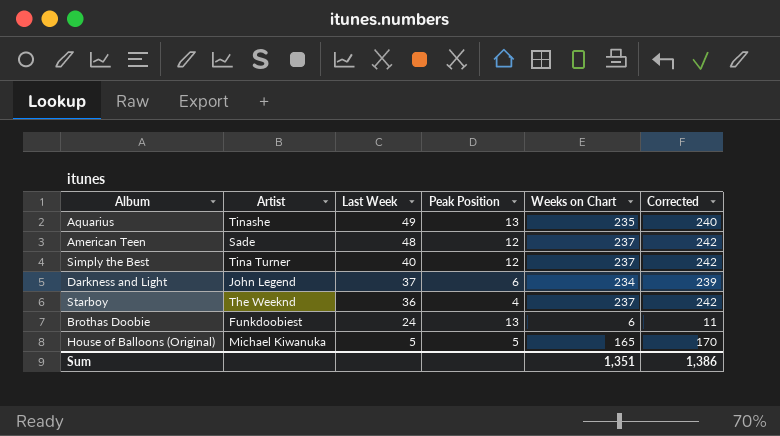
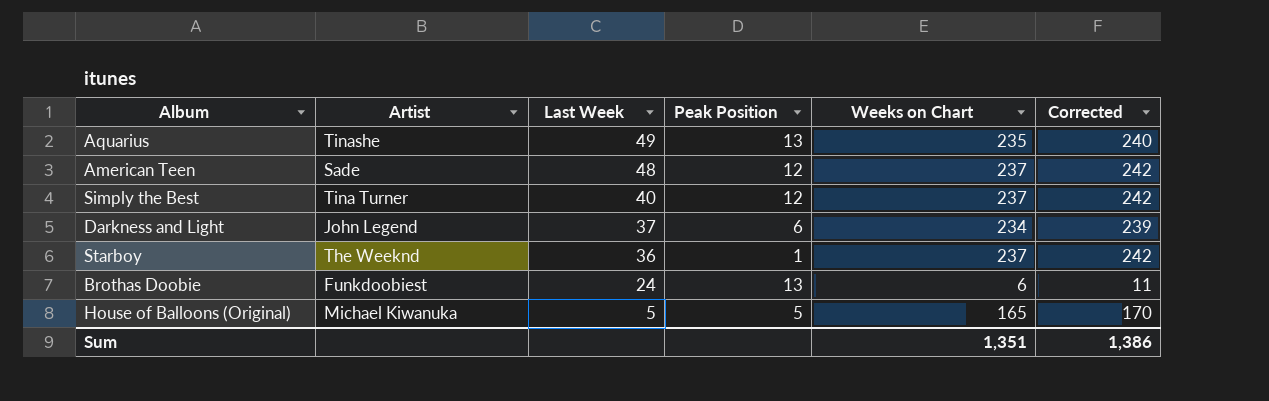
Starboy | Peak Position: 4 -> 1

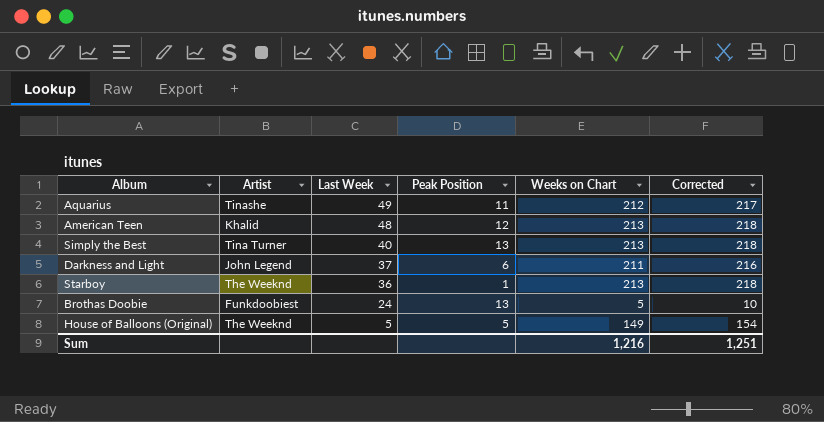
Aquarius | Peak Position: 13 -> 11
Aquarius | Weeks on Chart: 235 -> 212
Aquarius | Corrected: 240 -> 217
American Teen | Artist: Sade -> Khalid
American Teen | Weeks on Chart: 237 -> 213
American Teen | Corrected: 242 -> 218
Simply the Best | Peak Position: 12 -> 13
Simply the Best | Weeks on Chart: 237 -> 213
Simply the Best | Corrected: 242 -> 218
Darkness and Light | Weeks on Chart: 234 -> 211
Darkness and Light | Corrected: 239 -> 216
Starboy | Weeks on Chart: 237 -> 213
Starboy | Corrected: 242 -> 218
Brothas Doobie | Weeks on Chart: 6 -> 5
Brothas Doobie | Corrected: 11 -> 10
House of Balloons (Original) | Artist: Michael Kiwanuka -> The Weeknd
House of Balloons (Original) | Weeks on Chart: 165 -> 149
House of Balloons (Original) | Corrected: 170 -> 154
Sum | Weeks on Chart: 1,351 -> 1,216
Sum | Corrected: 1,386 -> 1,251

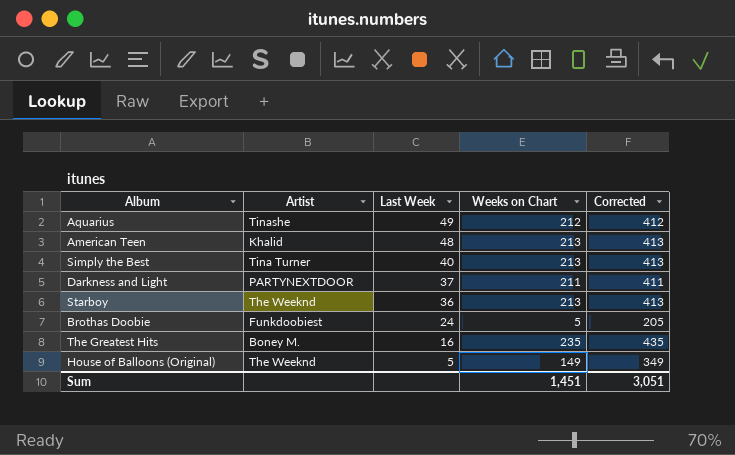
column Peak Position | position: 4 -> none
column Corrected | formula: [Weeks on Chart] + 5 -> [Weeks on Chart] + 200
Darkness and Light | Artist: John Legend -> PARTYNEXTDOOR
row The Greatest Hits: none -> Boney M. | 16 | 235 | 435
Sum | Weeks on Chart: 1,216 -> 1,451
Sum | Corrected: 1,251 -> 3,051

